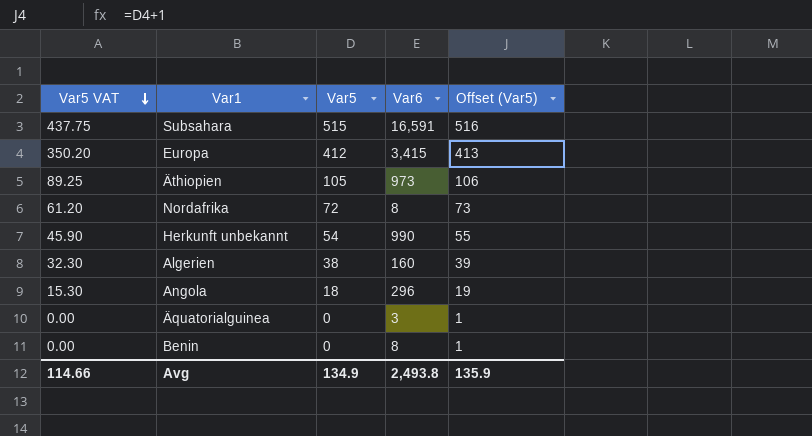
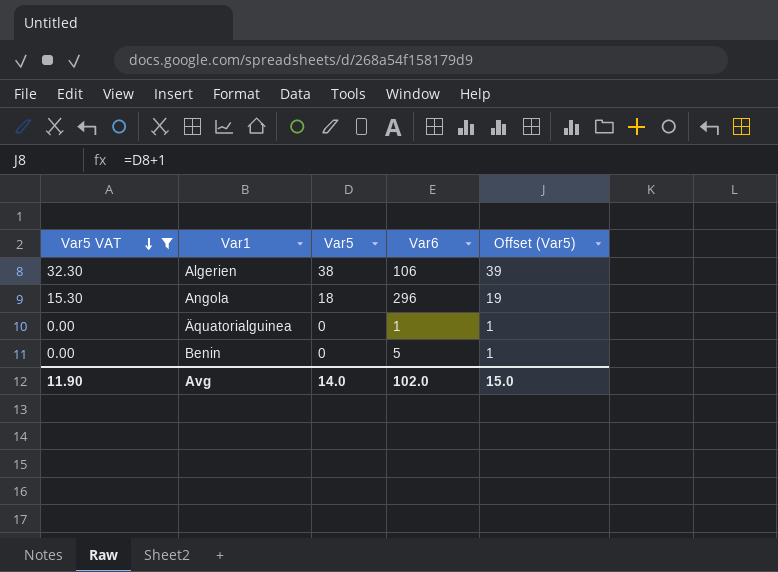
filter: none -> Var5 VAT <= 32.30
Algerien | Var6: 160 -> 106
Äquatorialguinea | Var6: 3 -> 1
Benin | Var6: 8 -> 5
Avg | Var5 VAT: 114.66 -> 11.90
Avg | Var5: 134.9 -> 14.0
Avg | Var6: 2,493.8 -> 102.0
Avg | Offset (Var5): 135.9 -> 15.0

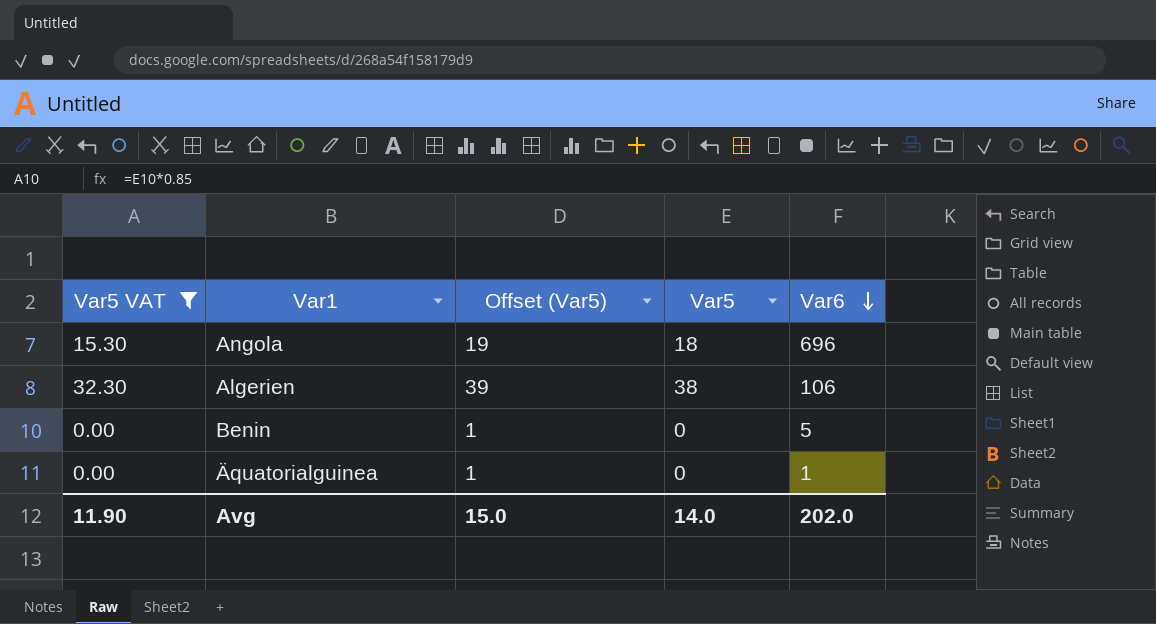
row order: Var5 VAT descending -> Var6 descending
column Offset (Var5) | position: 5 -> 3
Angola | Var6: 296 -> 696
Avg | Var6: 102.0 -> 202.0

